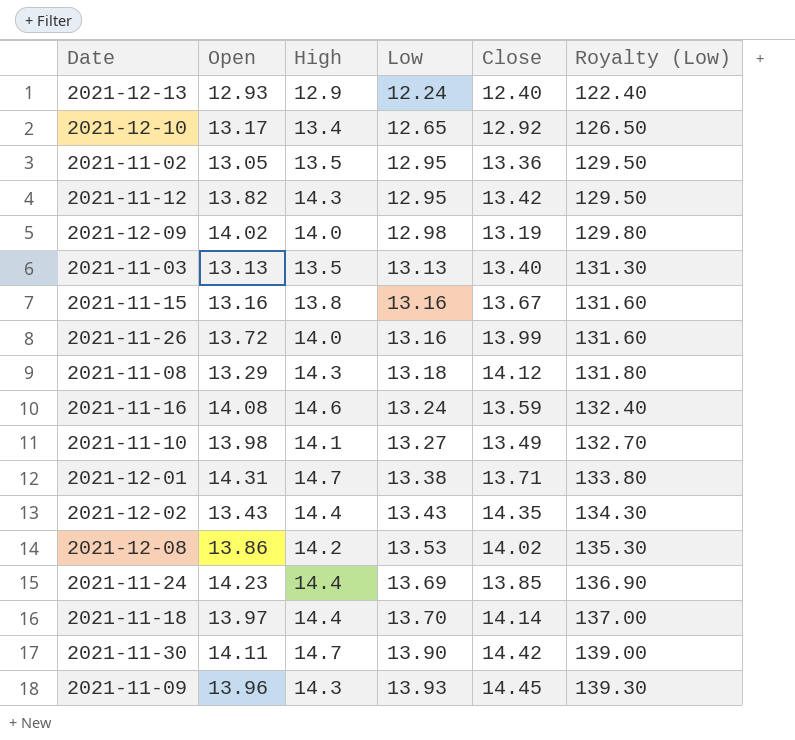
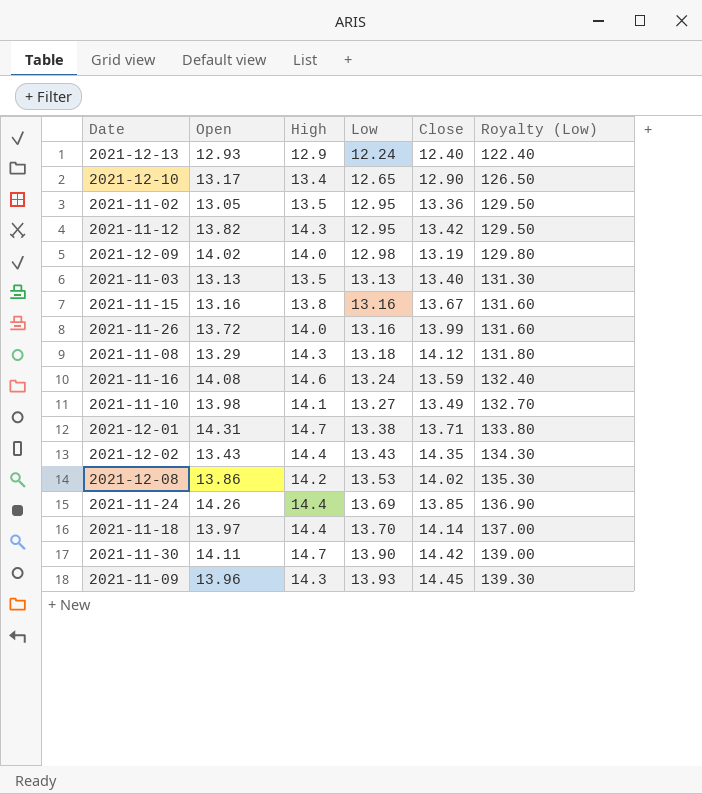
2021-12-10 | Close: 12.92 -> 12.90
2021-11-24 | Open: 14.23 -> 14.26

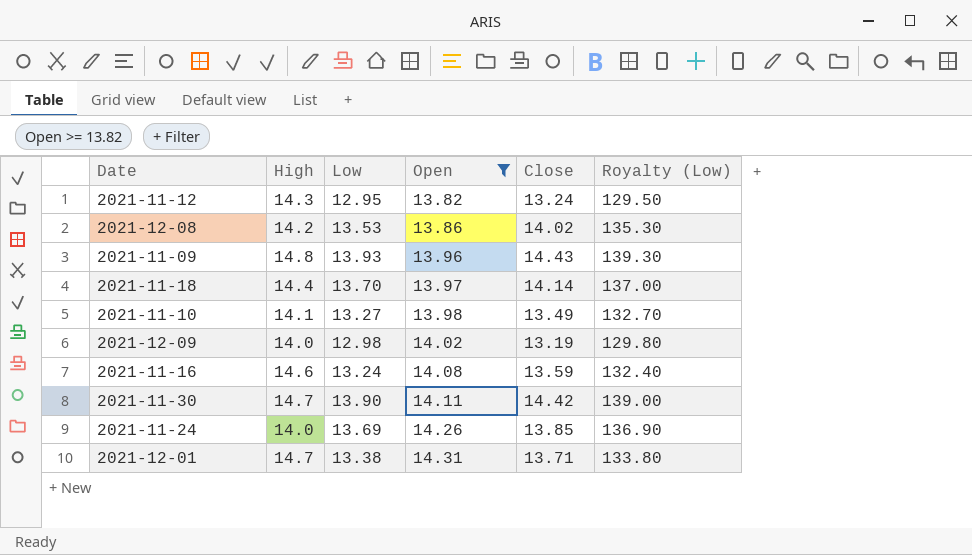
filter: none -> Open >= 13.82
row order: Low ascending -> Open ascending
column Open | position: 2 -> 4
2021-11-12 | Close: 13.42 -> 13.24
2021-11-09 | High: 14.3 -> 14.8
2021-11-09 | Close: 14.45 -> 14.43
2021-11-24 | High: 14.4 -> 14.0

